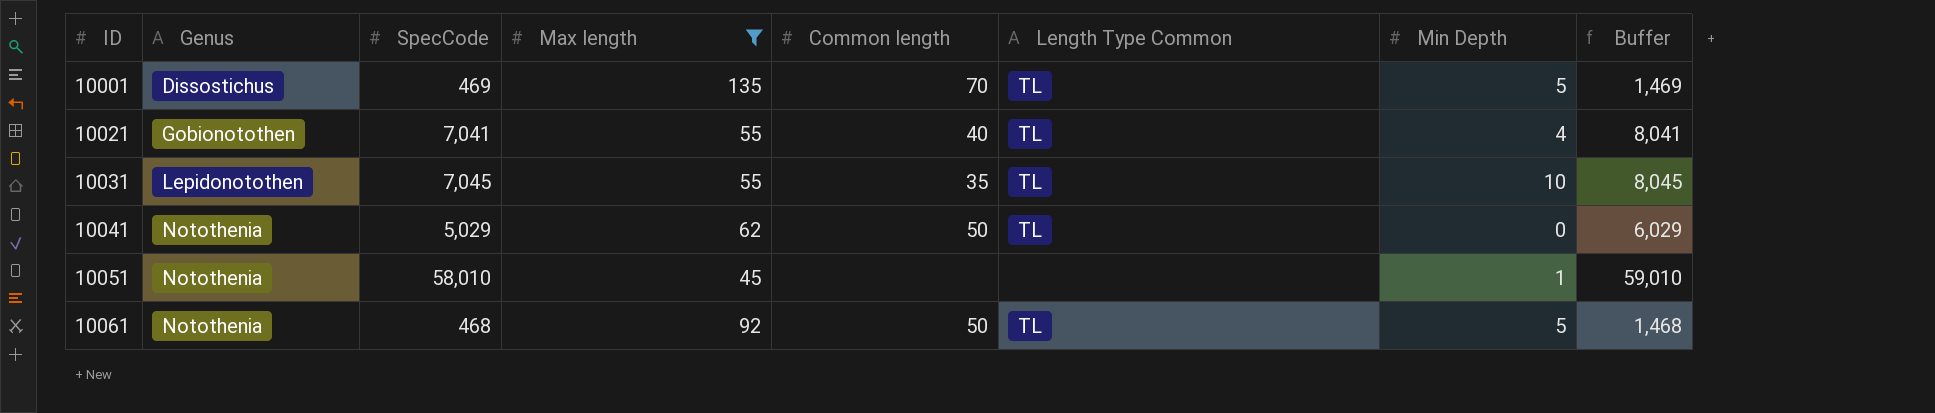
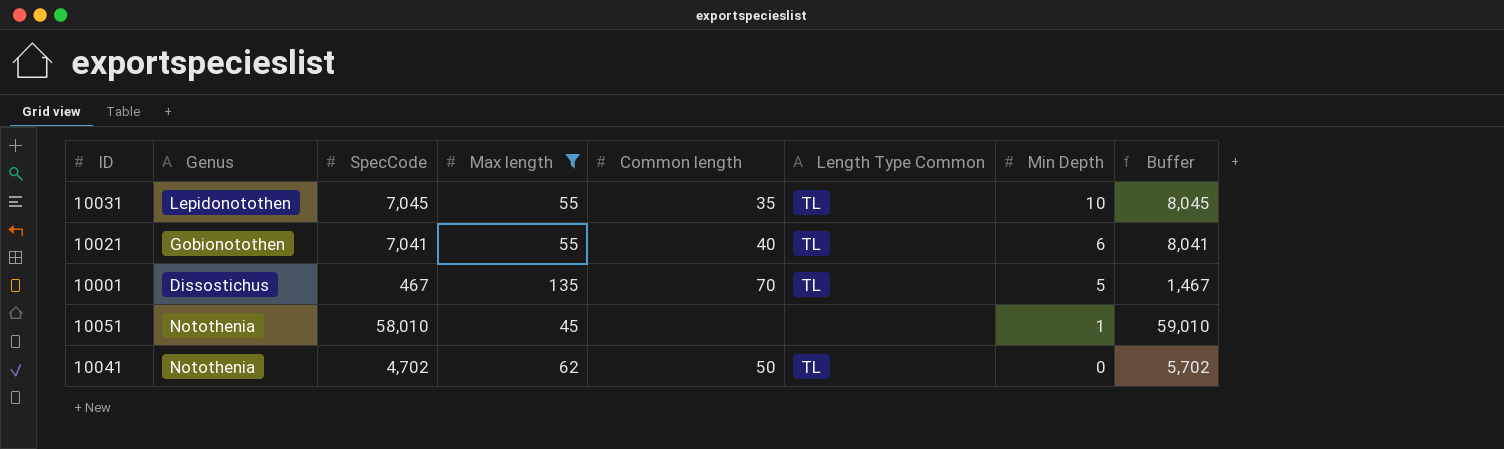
row order: ID ascending -> Min Depth descending
row 10061: Notothenia | 468 | 92 | 50 | TL | 5 | 1,468 -> none
10021 | Min Depth: 4 -> 6
10001 | SpecCode: 469 -> 467
10001 | Buffer: 1,469 -> 1,467
10041 | SpecCode: 5,029 -> 4,702
10041 | Buffer: 6,029 -> 5,702

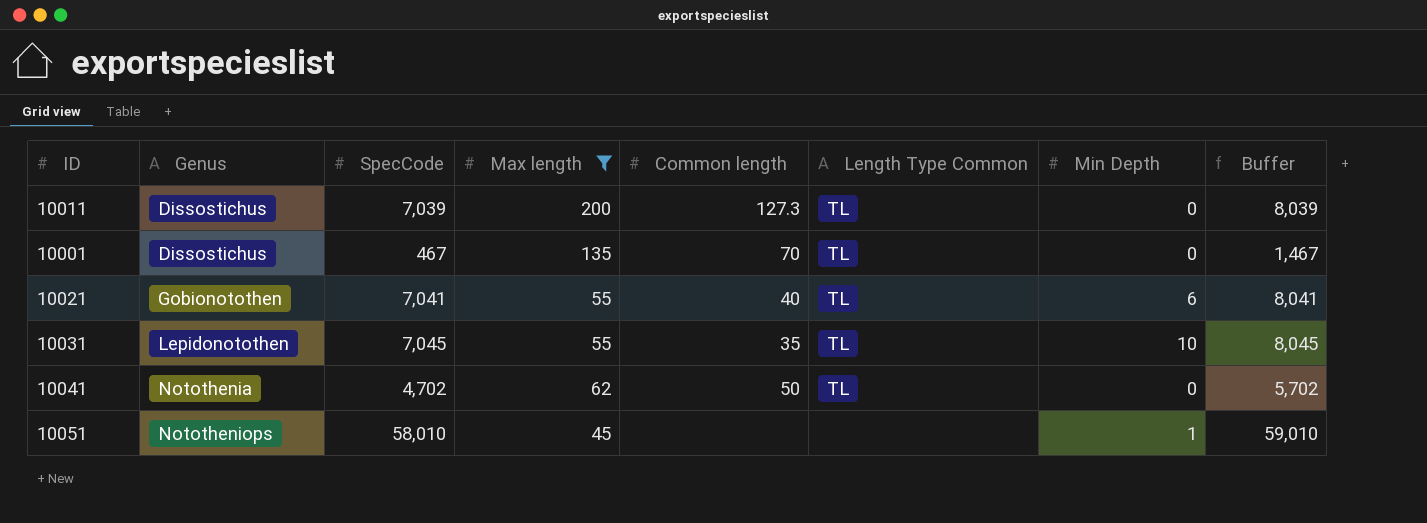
row order: Min Depth descending -> Genus ascending
row 10011: none -> Dissostichus | 7,039 | 200 | 127.3 | TL | 0 | 8,039
10001 | Min Depth: 5 -> 0
10051 | Genus: Notothenia -> Nototheniops

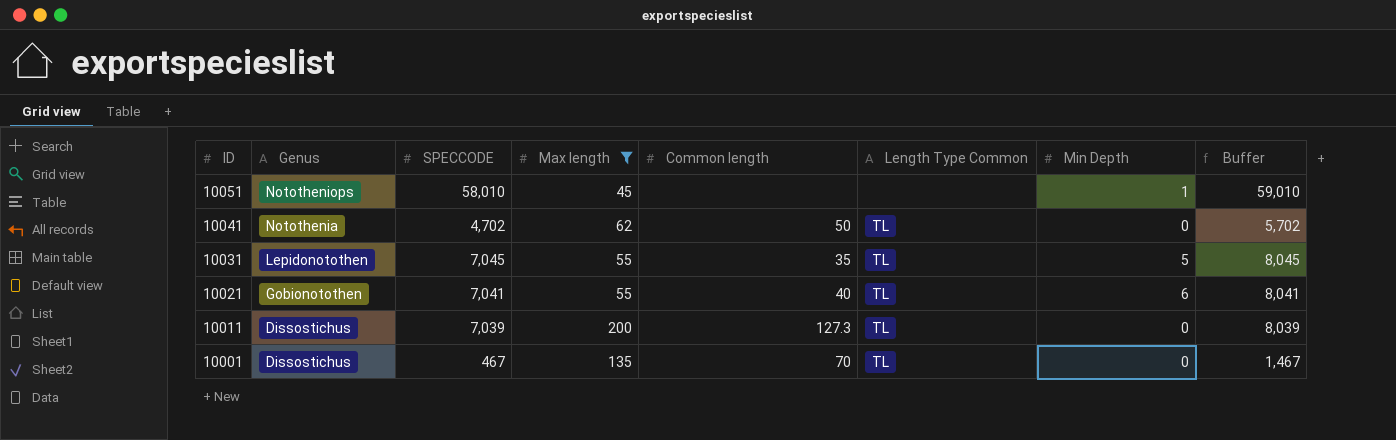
row order: Genus ascending -> ID descending
column name: SpecCode -> SPECCODE
10031 | Min Depth: 10 -> 5

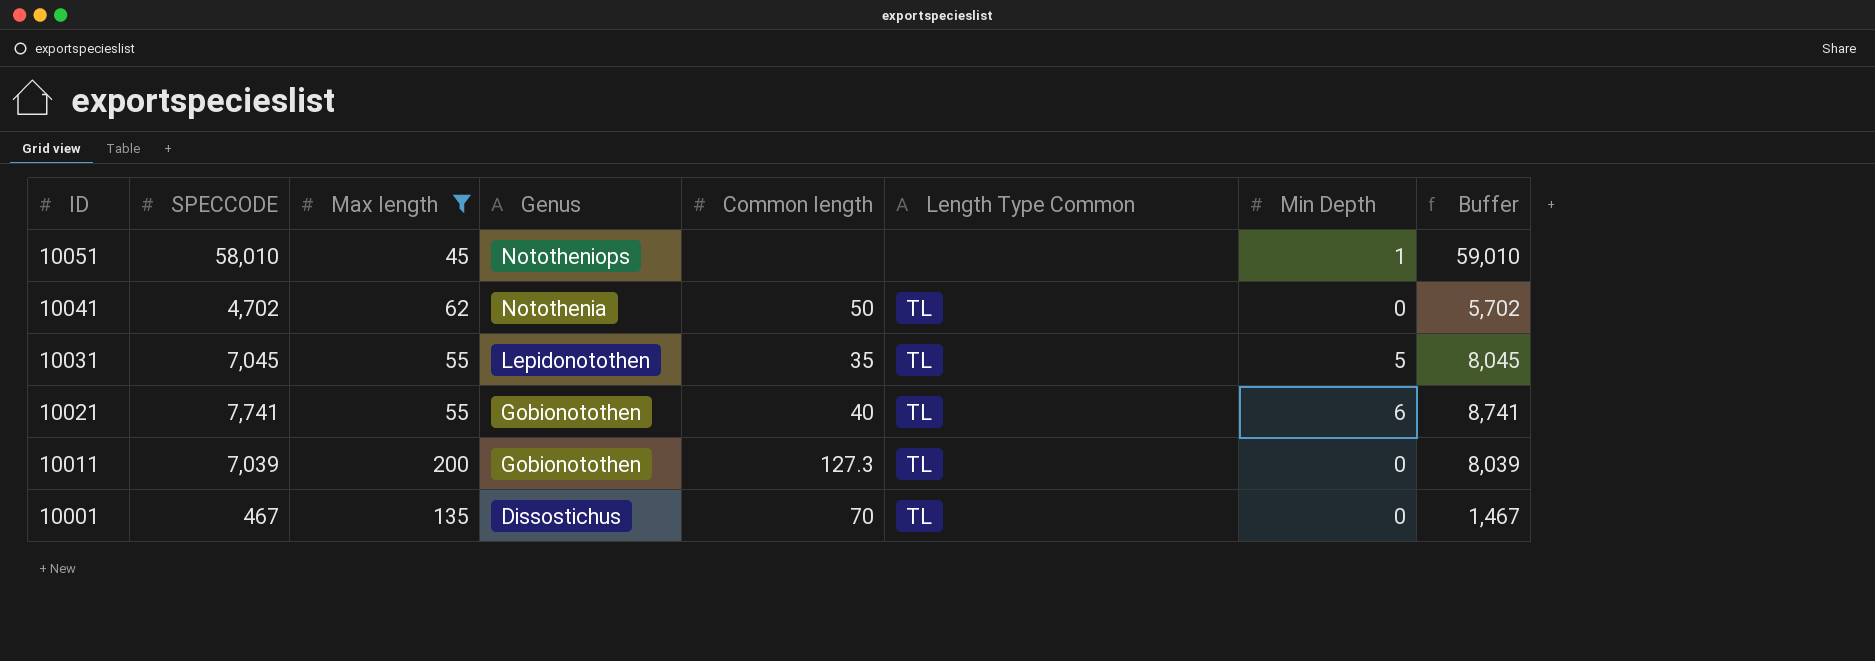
column Genus | position: 2 -> 4
10021 | SPECCODE: 7,041 -> 7,741
10021 | Buffer: 8,041 -> 8,741
10011 | Genus: Dissostichus -> Gobionotothen

